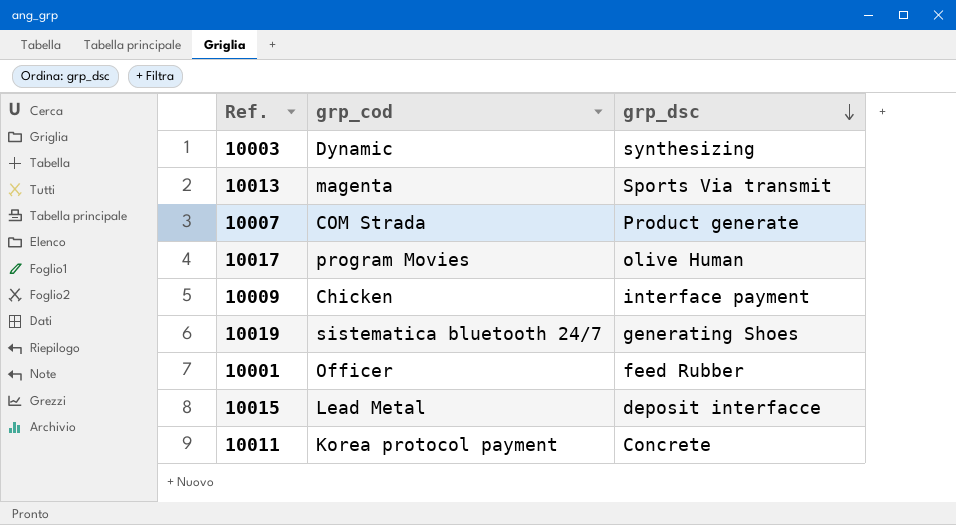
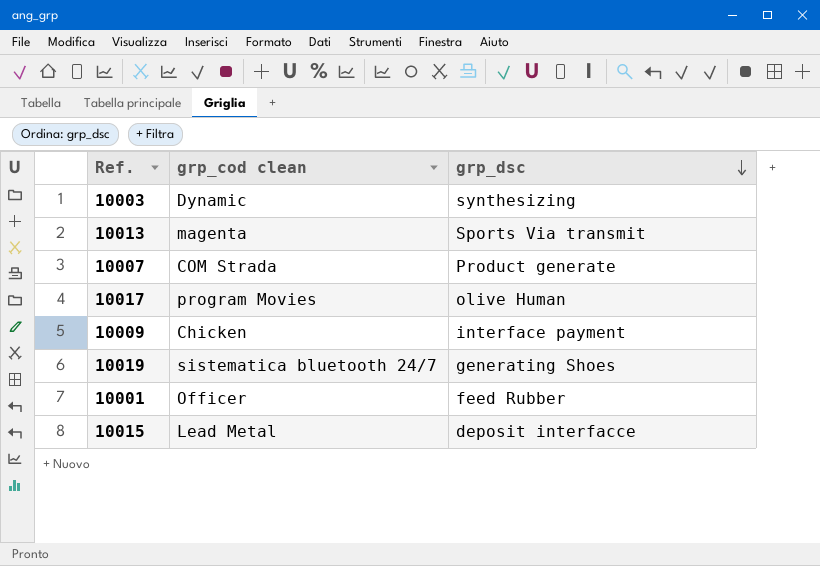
column name: grp_cod -> grp_cod clean
row 10011: Korea protocol payment | Concrete -> none

